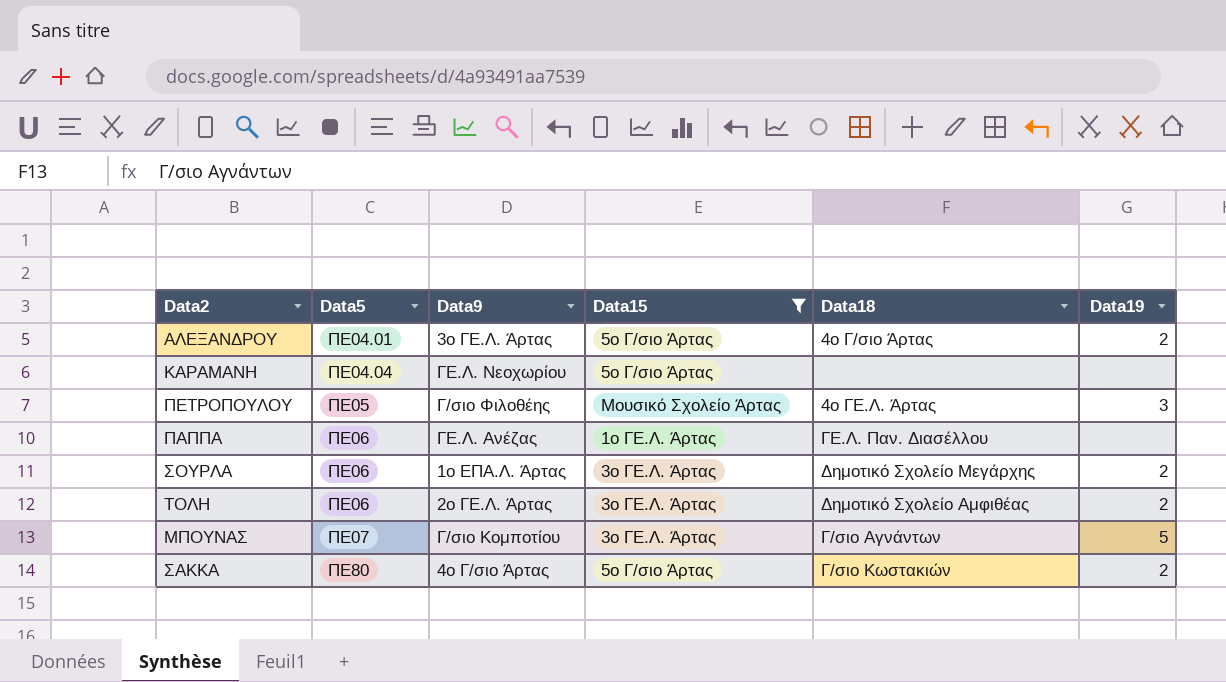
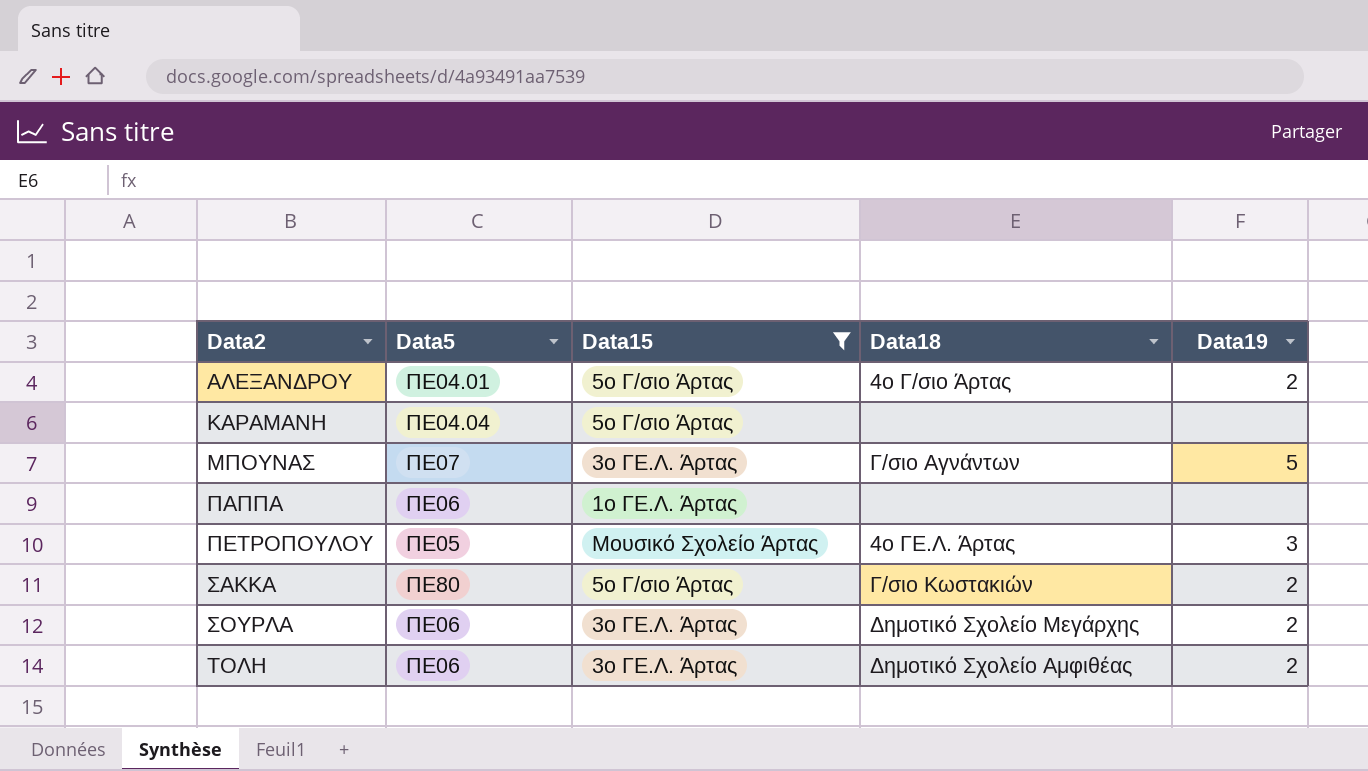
row order: Data5 ascending -> Data2 ascending
column Data9 | position: 3 -> none
ΠΑΠΠΑ | Data18: ΓΕ.Λ. Παν. Διασέλλου -> none

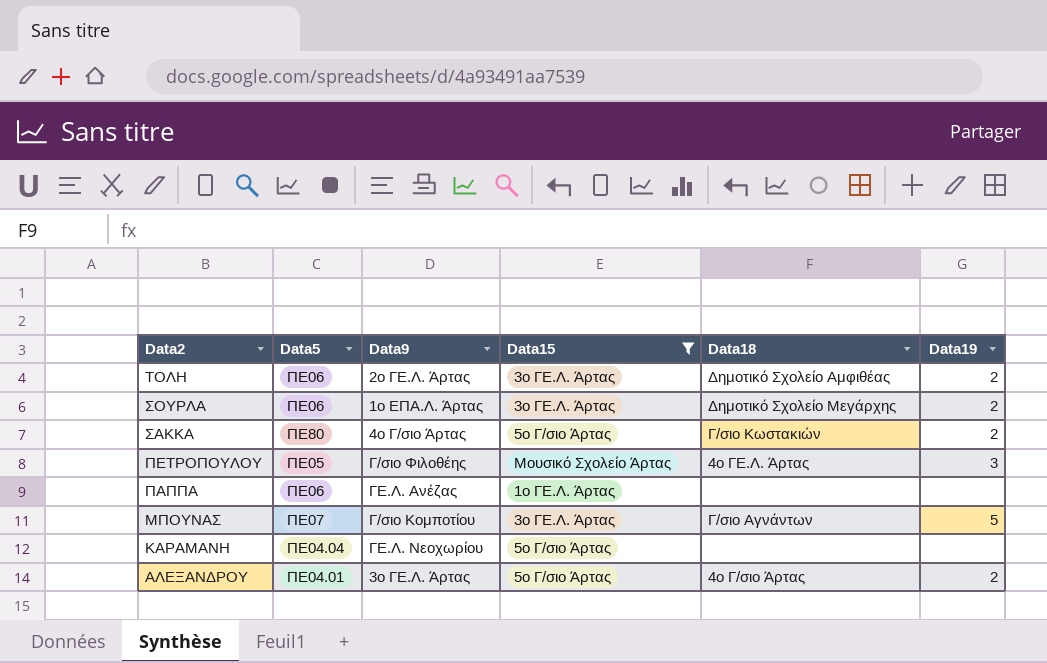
row order: Data2 ascending -> Data2 descending
column Data9 | position: none -> 3

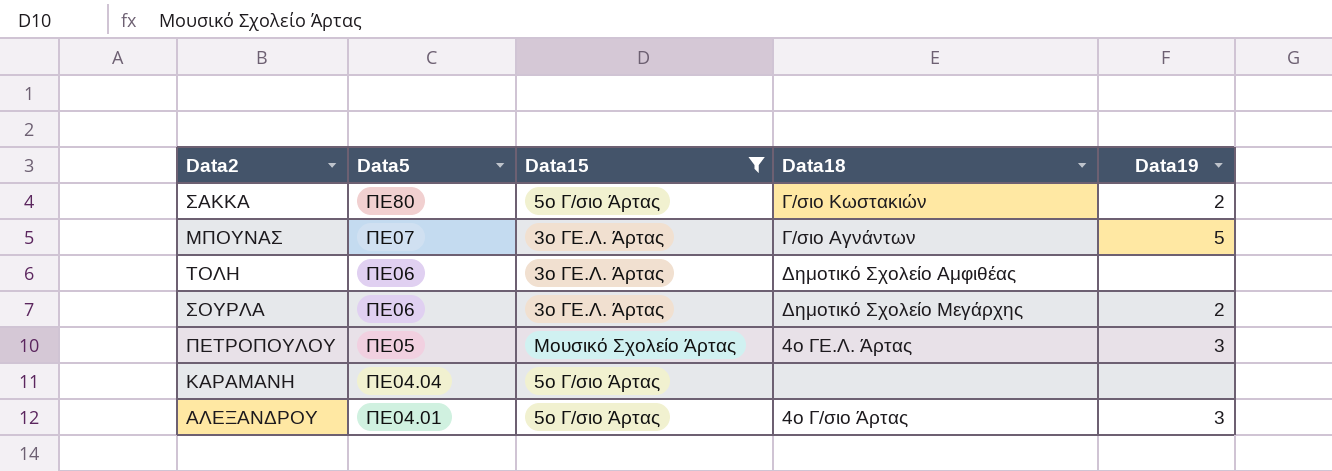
row order: Data2 descending -> Data5 descending
column Data9 | position: 3 -> none
row ΠΑΠΠΑ: ΠΕ06 | ΓΕ.Λ. Ανέζας | 1ο ΓΕ.Λ. Άρτας | none | none -> none
ΤΟΛΗ | Data19: 2 -> none
ΑΛΕΞΑΝΔΡΟΥ | Data19: 2 -> 3

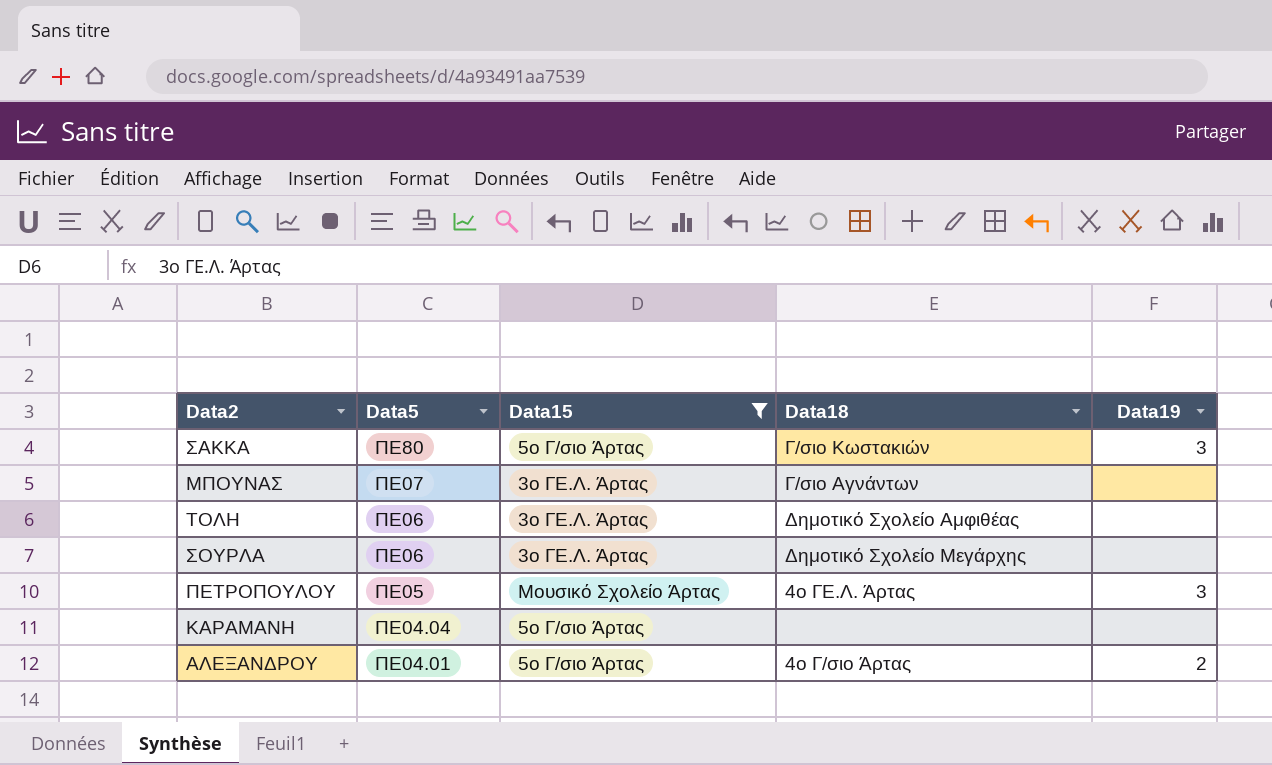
ΣΑΚΚΑ | Data19: 2 -> 3
ΜΠΟΥΝΑΣ | Data19: 5 -> none
ΣΟΥΡΛΑ | Data19: 2 -> none
ΑΛΕΞΑΝΔΡΟΥ | Data19: 3 -> 2

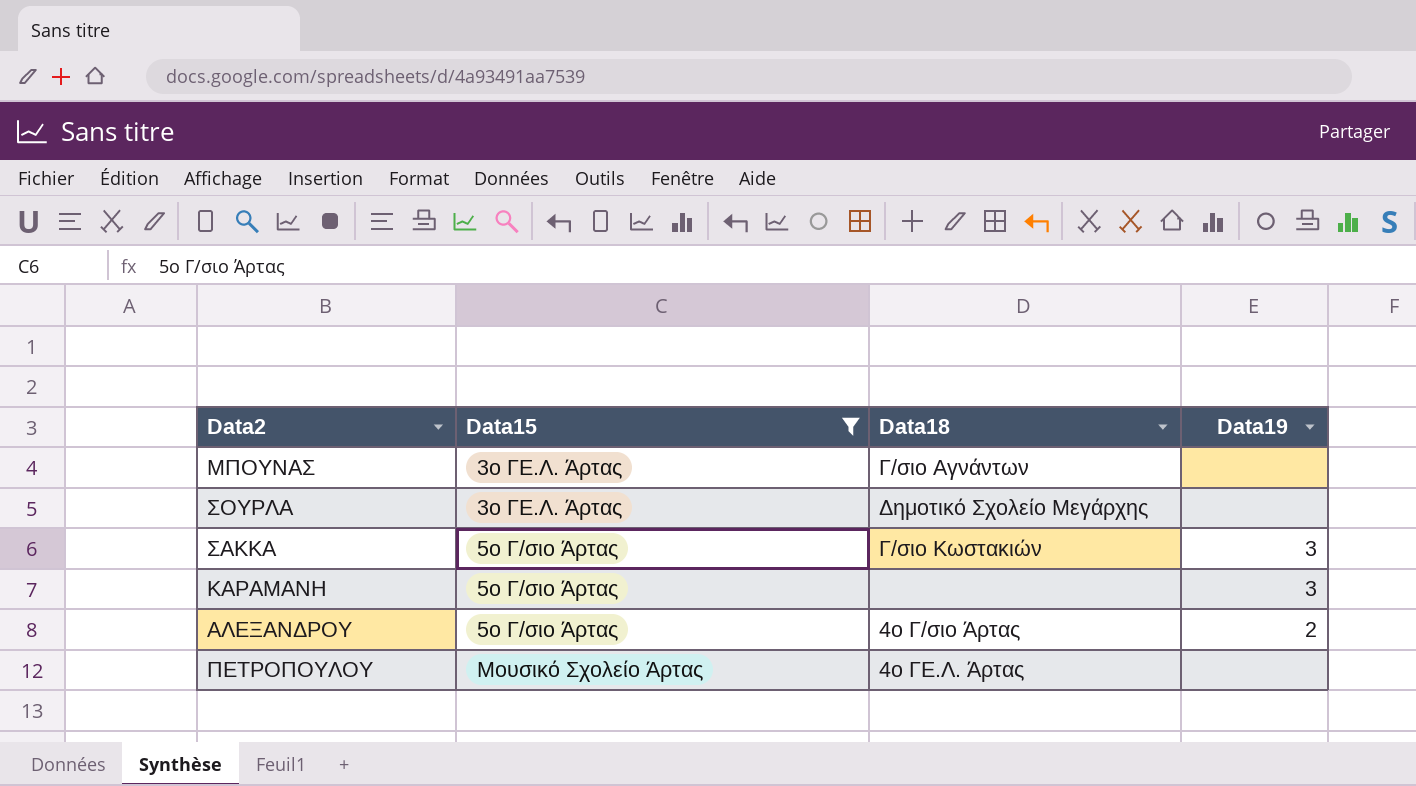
row order: Data5 descending -> Data15 ascending
column Data5 | position: 2 -> none
row ΤΟΛΗ: ΠΕ06 | 3ο ΓΕ.Λ. Άρτας | Δημοτικό Σχολείο Αμφιθέας | none -> none
ΚΑΡΑΜΑΝΗ | Data19: none -> 3
ΠΕΤΡΟΠΟΥΛΟΥ | Data19: 3 -> none

